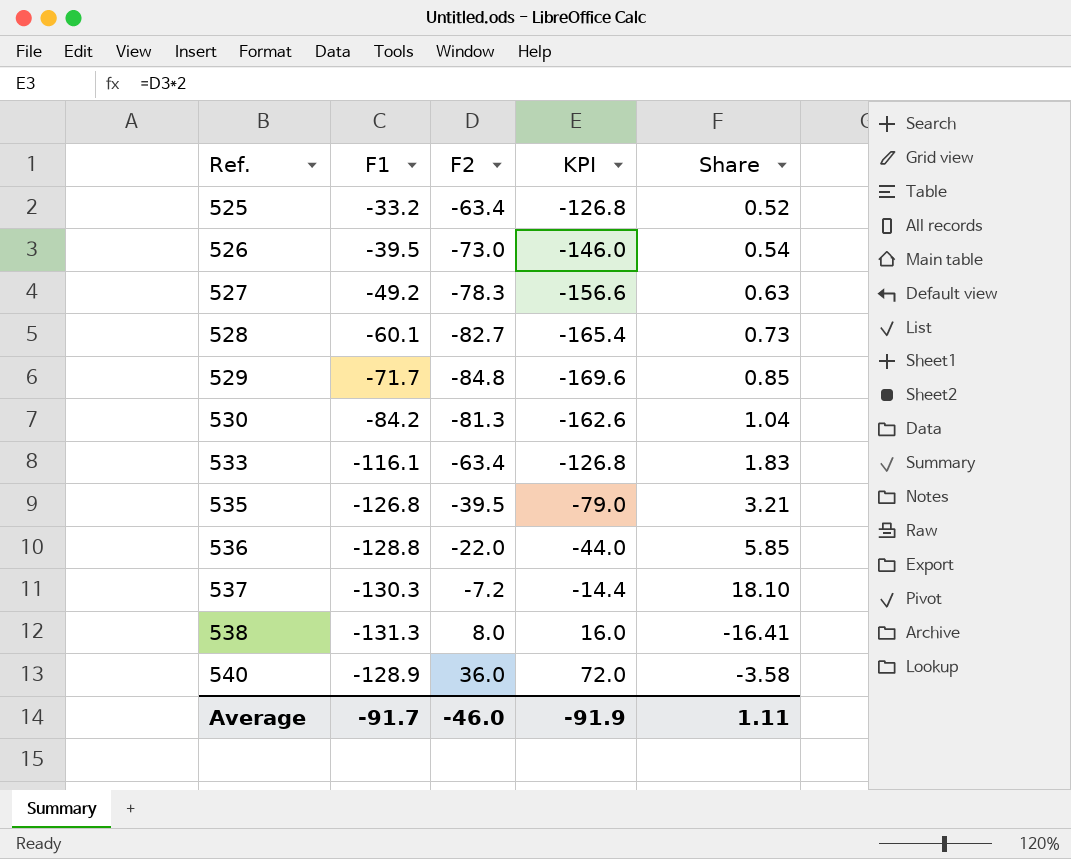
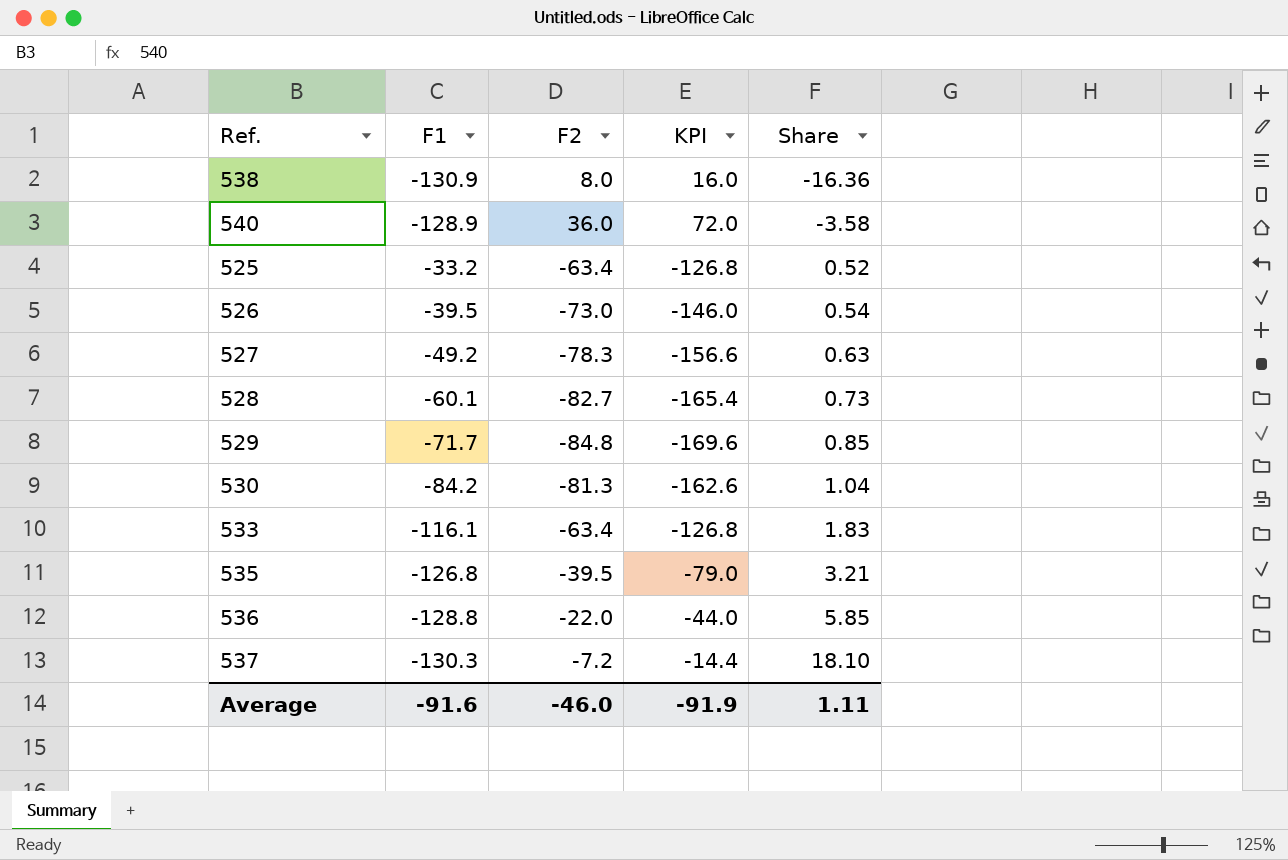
row order: Ref. ascending -> Share ascending
538 | F1: -131.3 -> -130.9
538 | Share: -16.41 -> -16.36
Average | F1: -91.7 -> -91.6

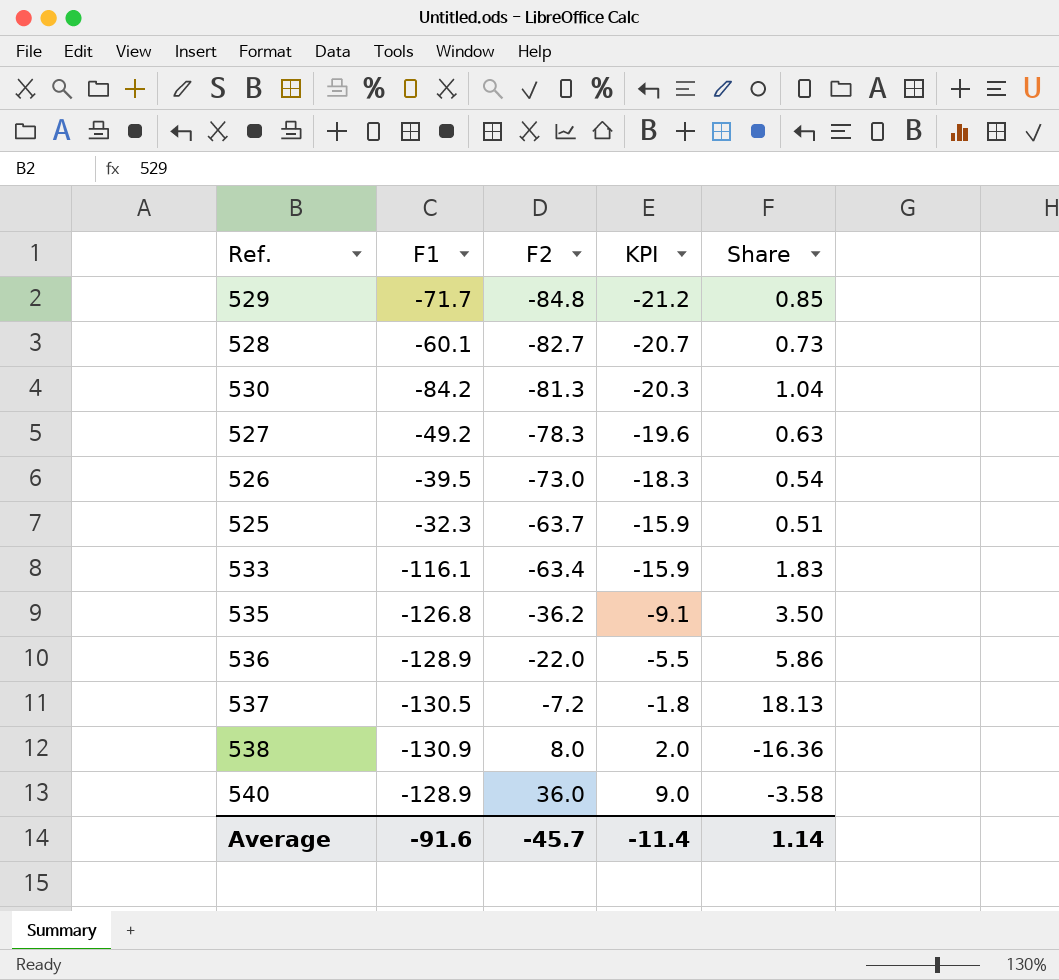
row order: Share ascending -> F2 ascending
column KPI | formula: [F2] * 2 -> [F2] * 0.25
525 | F1: -33.2 -> -32.3
525 | F2: -63.4 -> -63.7
525 | Share: 0.52 -> 0.51
535 | F2: -39.5 -> -36.2
535 | Share: 3.21 -> 3.50
536 | F1: -128.8 -> -128.9
536 | Share: 5.85 -> 5.86
537 | F1: -130.3 -> -130.5
537 | Share: 18.10 -> 18.13
Average | F2: -46.0 -> -45.7
Average | KPI: -91.9 -> -11.4
Average | Share: 1.11 -> 1.14

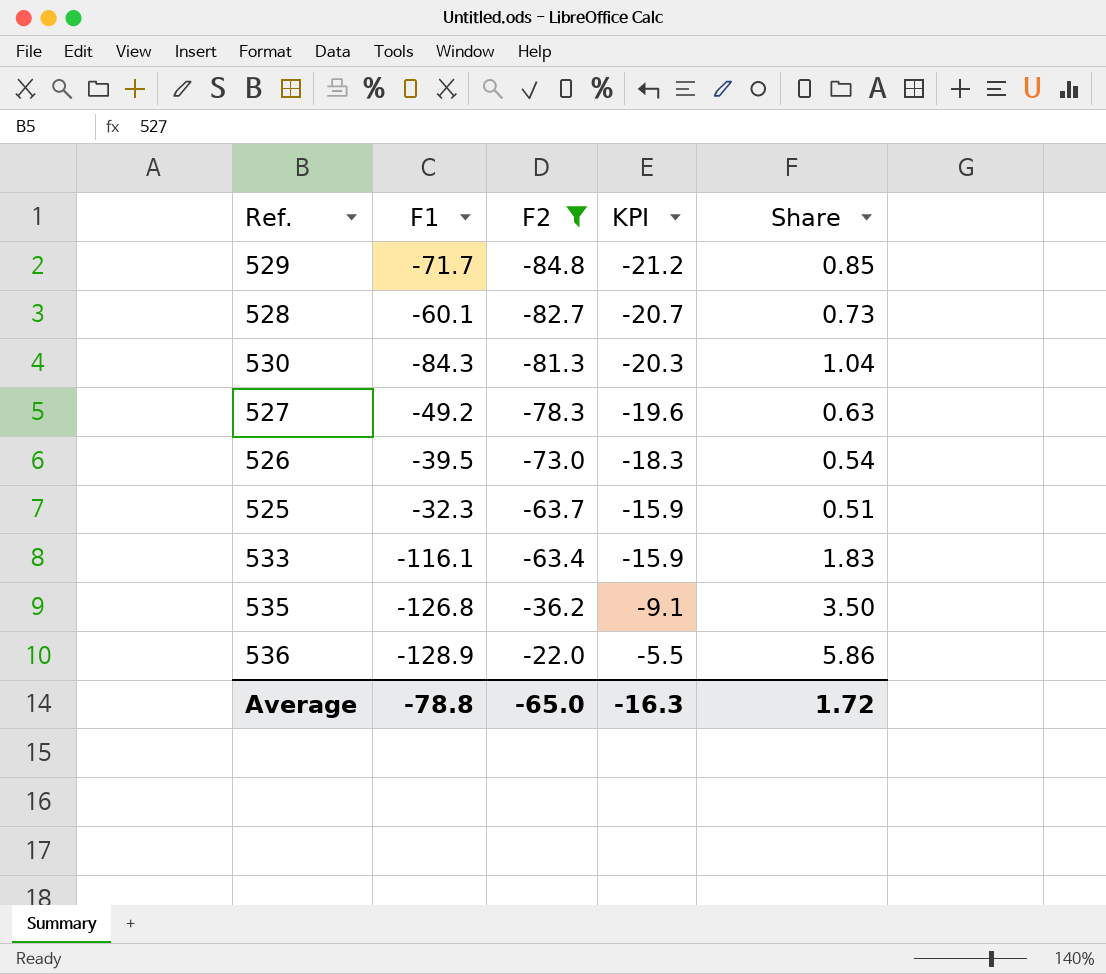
filter: none -> F2 <= -22.0
530 | F1: -84.2 -> -84.3
Average | F1: -91.6 -> -78.8
Average | F2: -45.7 -> -65.0
Average | KPI: -11.4 -> -16.3
Average | Share: 1.14 -> 1.72

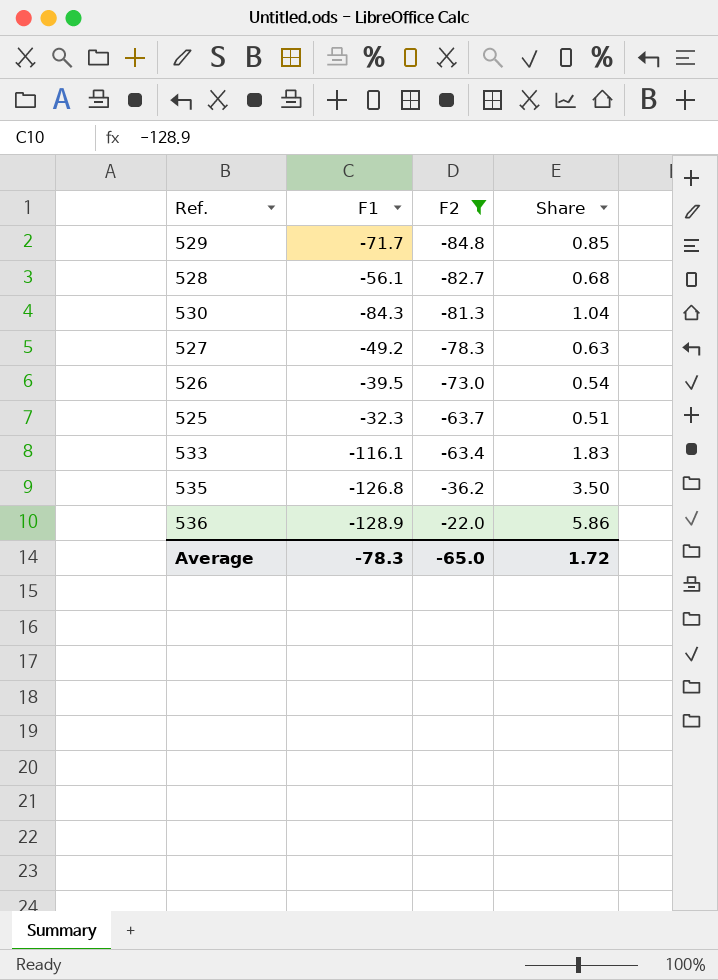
column KPI | formula: [F2] * 0.25 -> none
528 | F1: -60.1 -> -56.1
528 | Share: 0.73 -> 0.68
Average | F1: -78.8 -> -78.3

